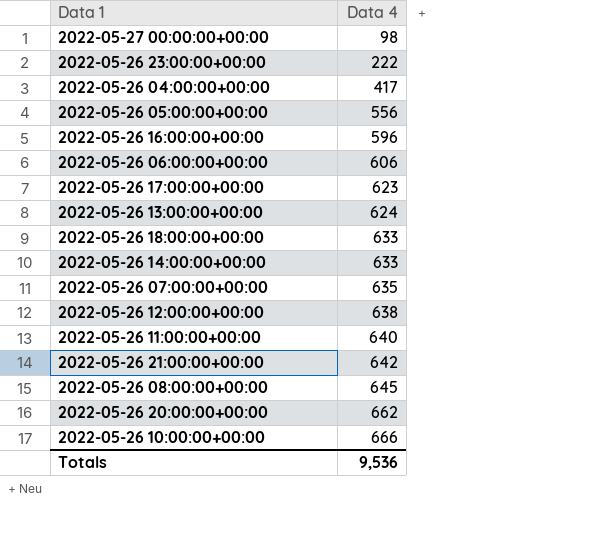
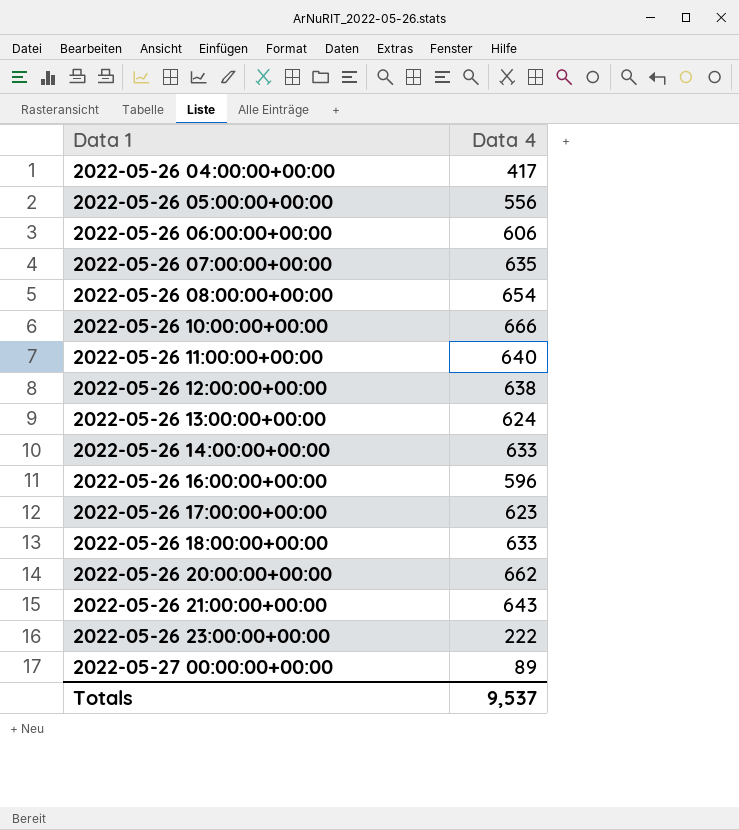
row order: Data 4 ascending -> Data 1 ascending
2022-05-26 08:00:00+00:00 | Data 4: 645 -> 654
2022-05-26 21:00:00+00:00 | Data 4: 642 -> 643
2022-05-27 00:00:00+00:00 | Data 4: 98 -> 89
Totals | Data 4: 9,536 -> 9,537

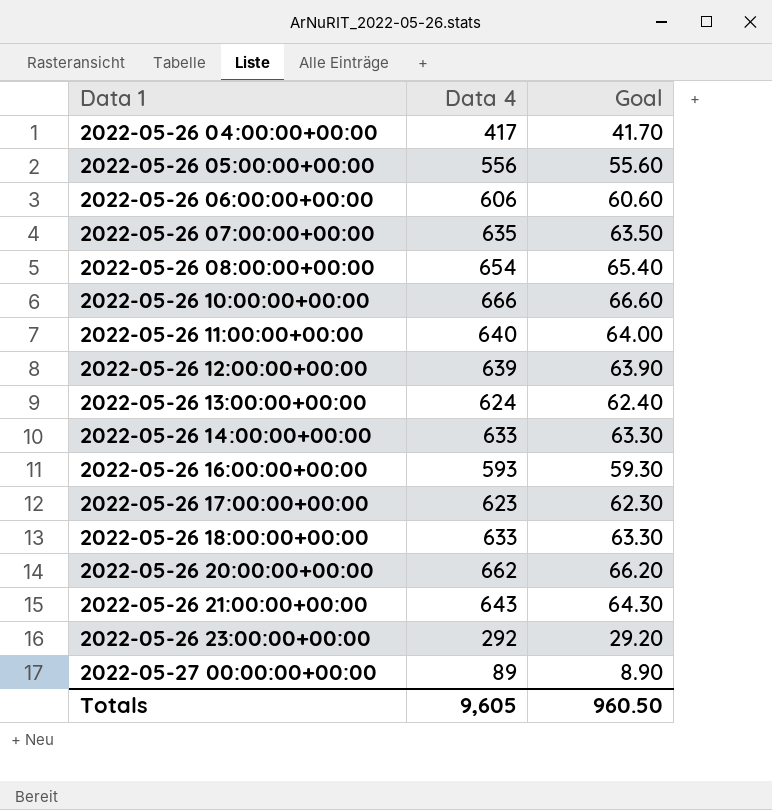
column Goal | formula: none -> [Data 4] * 0.1
2022-05-26 12:00:00+00:00 | Data 4: 638 -> 639
2022-05-26 16:00:00+00:00 | Data 4: 596 -> 593
2022-05-26 23:00:00+00:00 | Data 4: 222 -> 292
Totals | Data 4: 9,537 -> 9,605

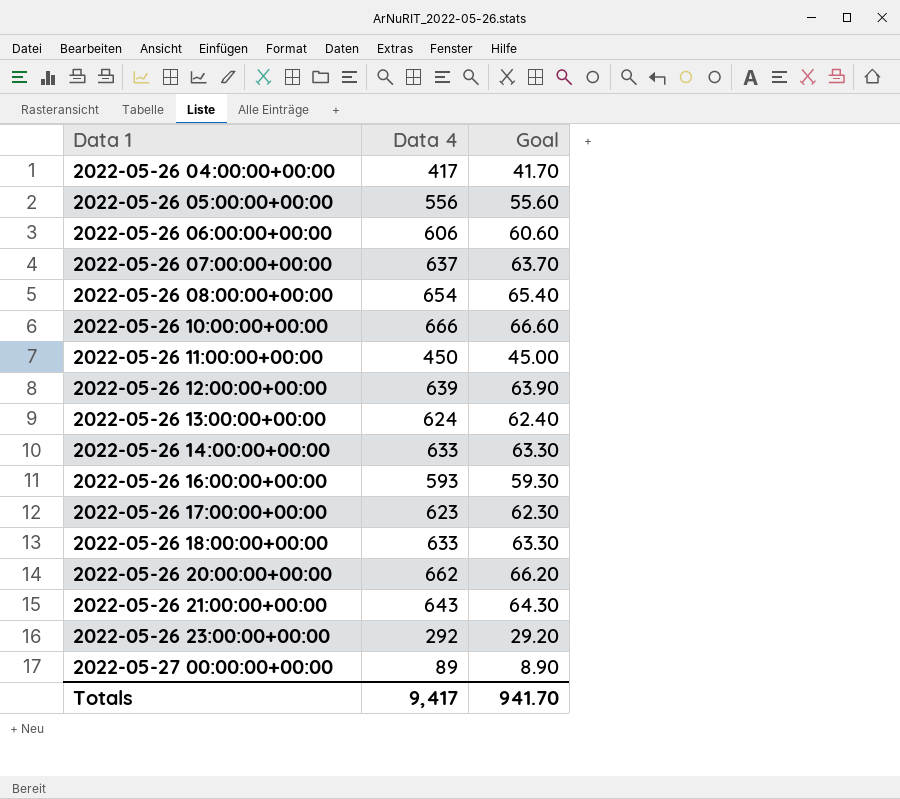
2022-05-26 07:00:00+00:00 | Data 4: 635 -> 637
2022-05-26 07:00:00+00:00 | Goal: 63.50 -> 63.70
2022-05-26 11:00:00+00:00 | Data 4: 640 -> 450
2022-05-26 11:00:00+00:00 | Goal: 64.00 -> 45.00
Totals | Data 4: 9,605 -> 9,417
Totals | Goal: 960.50 -> 941.70

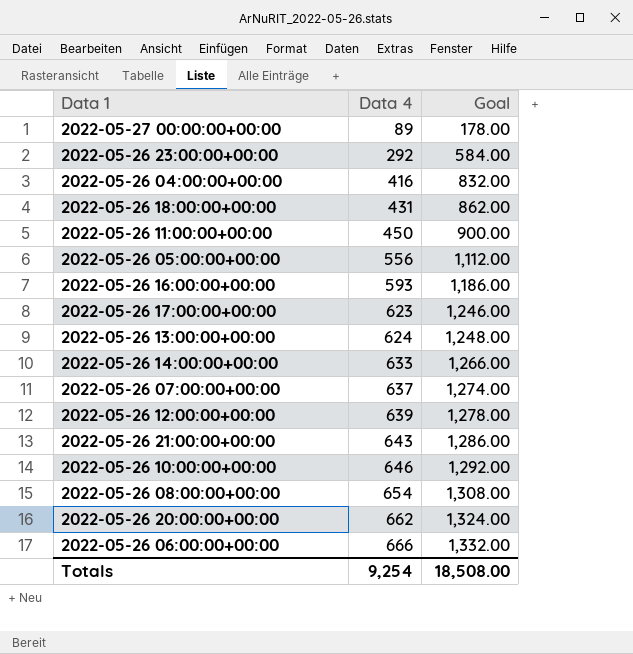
row order: Data 1 ascending -> Data 4 ascending
column Goal | formula: [Data 4] * 0.1 -> [Data 4] * 2
2022-05-26 04:00:00+00:00 | Data 4: 417 -> 416
2022-05-26 18:00:00+00:00 | Data 4: 633 -> 431
2022-05-26 10:00:00+00:00 | Data 4: 666 -> 646
2022-05-26 06:00:00+00:00 | Data 4: 606 -> 666
Totals | Data 4: 9,417 -> 9,254
Totals | Goal: 941.70 -> 18,508.00

